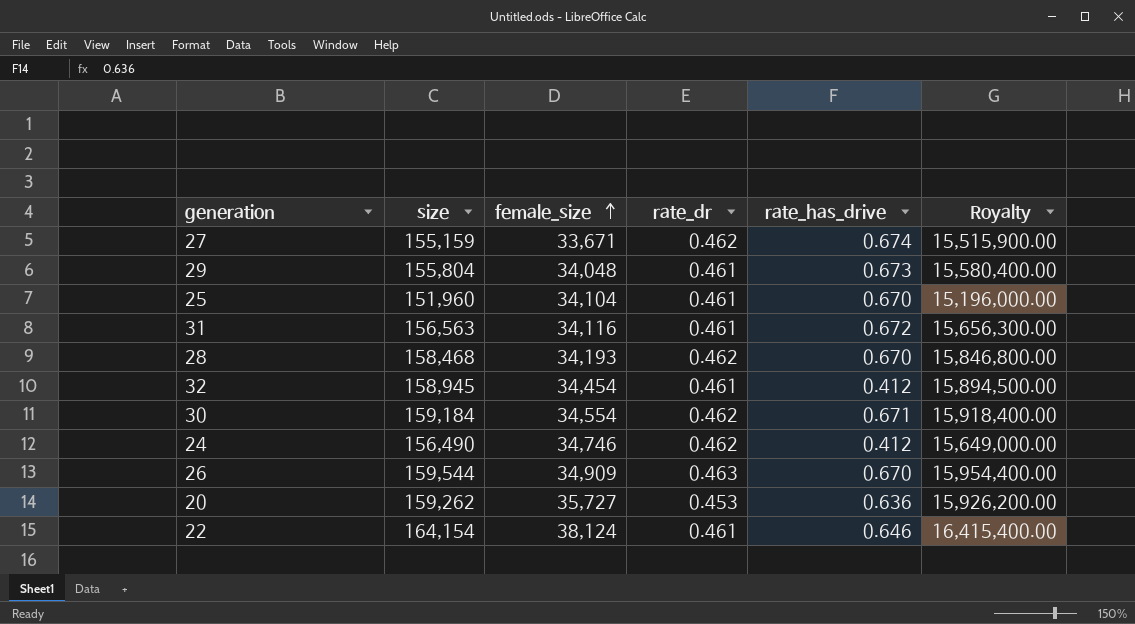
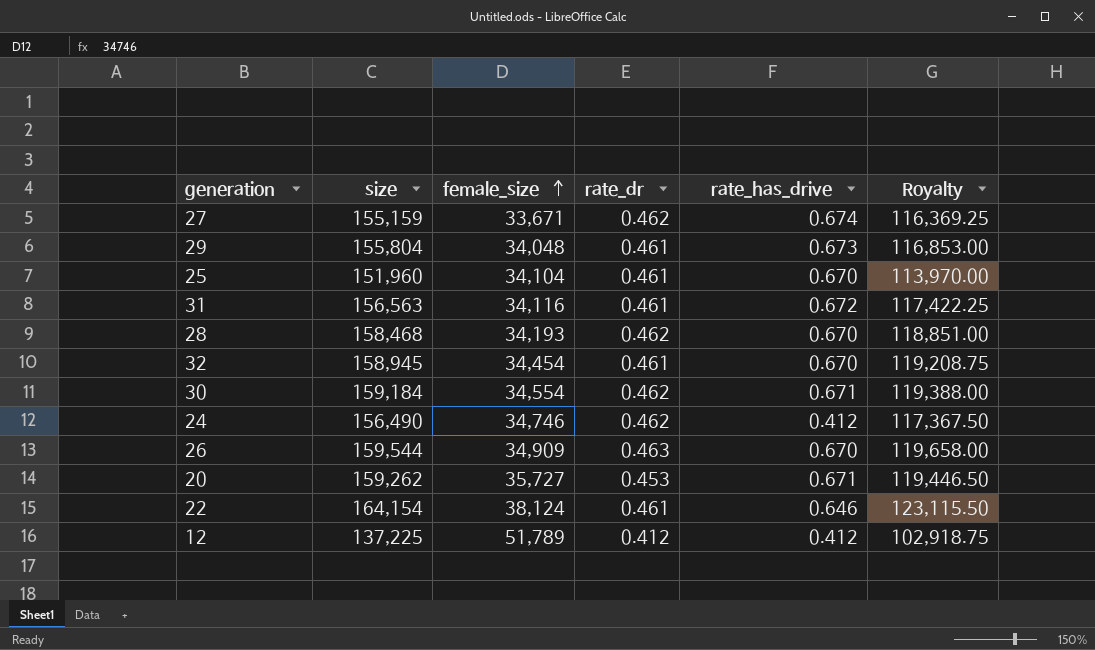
column Royalty | formula: [size] * 100 -> [size] * 0.75
32 | rate_has_drive: 0.412 -> 0.670
20 | rate_has_drive: 0.636 -> 0.671
row 12: none -> 137,225 | 51,789 | 0.412 | 0.412 | 102,918.75

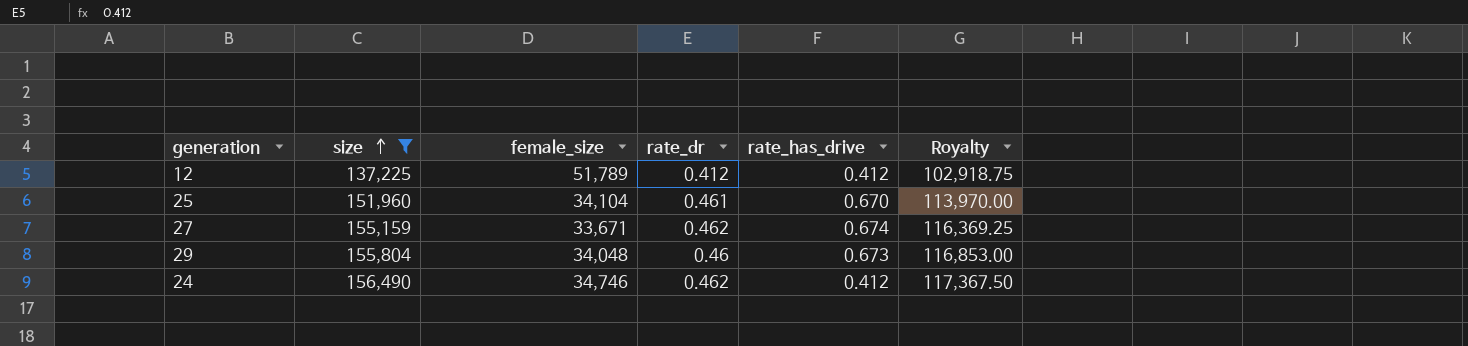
filter: none -> size <= 156,490
row order: female_size ascending -> size ascending
29 | rate_dr: 0.461 -> 0.46

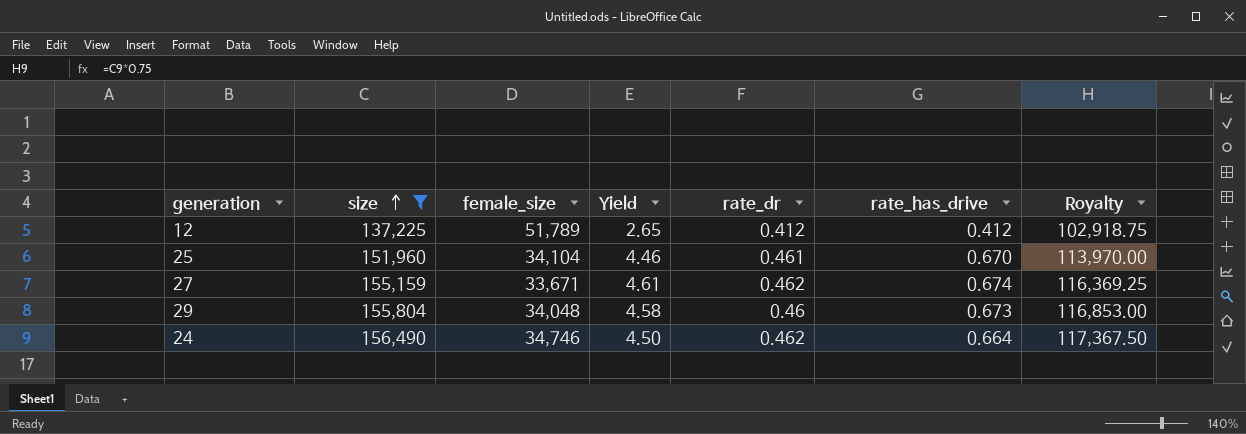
column Yield | formula: none -> [size] / [female_size]
24 | rate_has_drive: 0.412 -> 0.664

